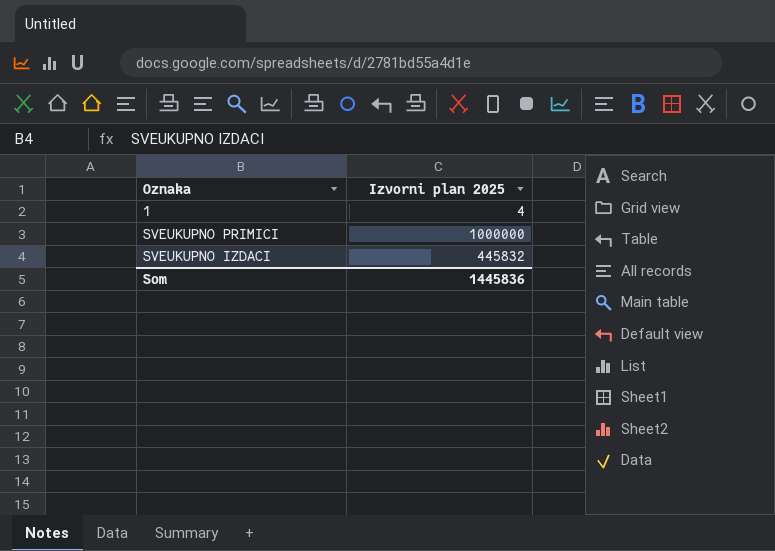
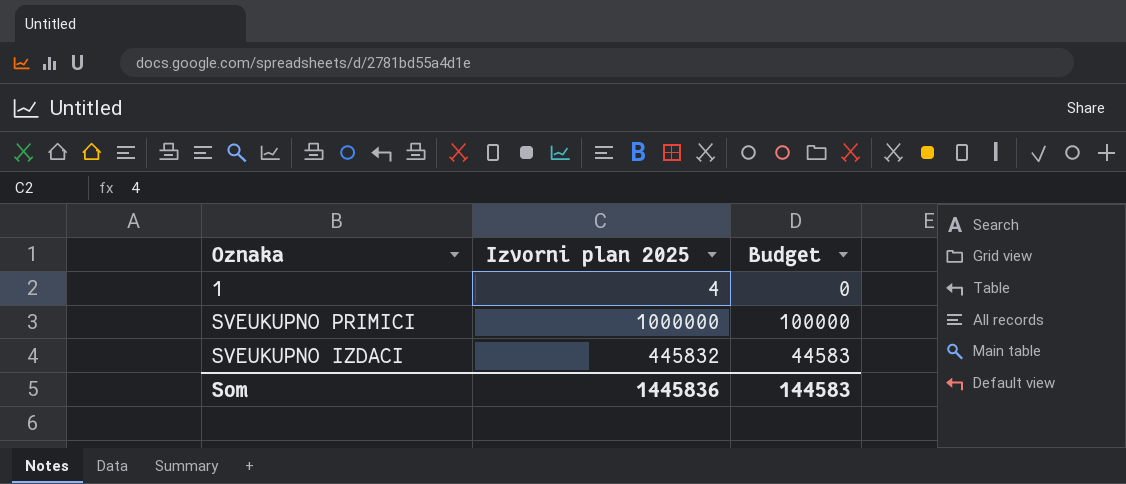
column Budget | formula: none -> [Izvorni plan 2025] * 0,1

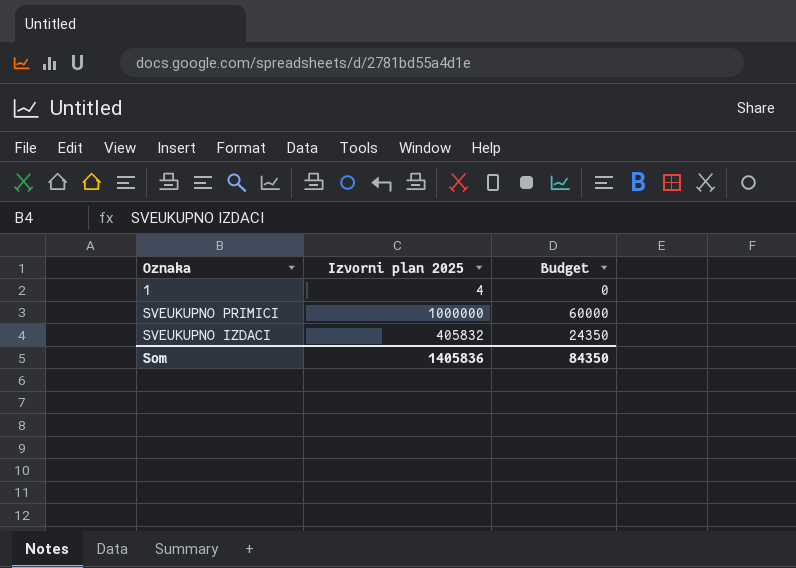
column Budget | formula: [Izvorni plan 2025] * 0,1 -> [Izvorni plan 2025] * 0,06
SVEUKUPNO IZDACI | Izvorni plan 2025: 445832 -> 405832
Som | Izvorni plan 2025: 1445836 -> 1405836
Som | Budget: 144583 -> 84350

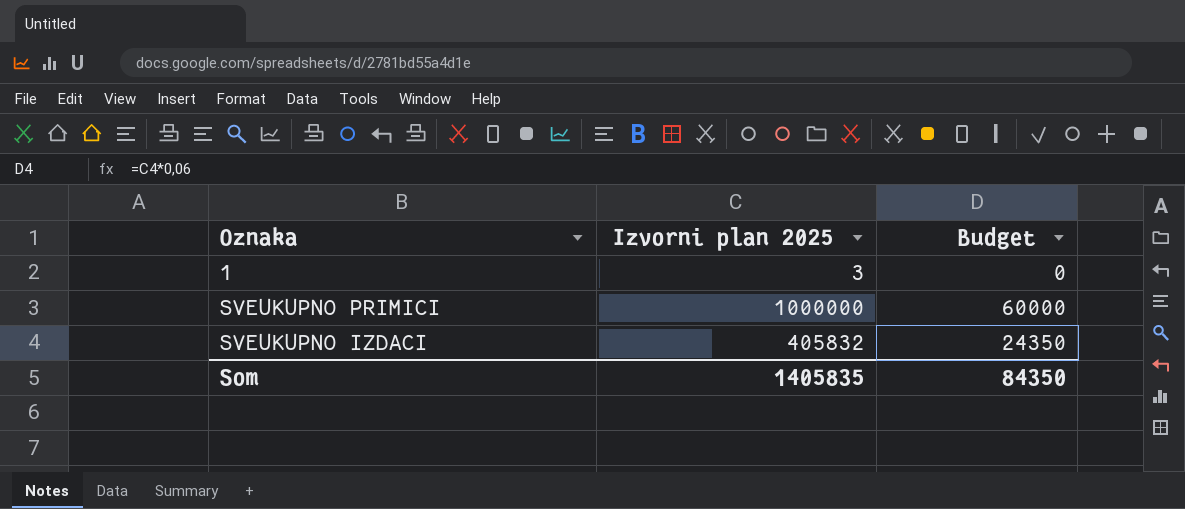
1 | Izvorni plan 2025: 4 -> 3
Som | Izvorni plan 2025: 1405836 -> 1405835

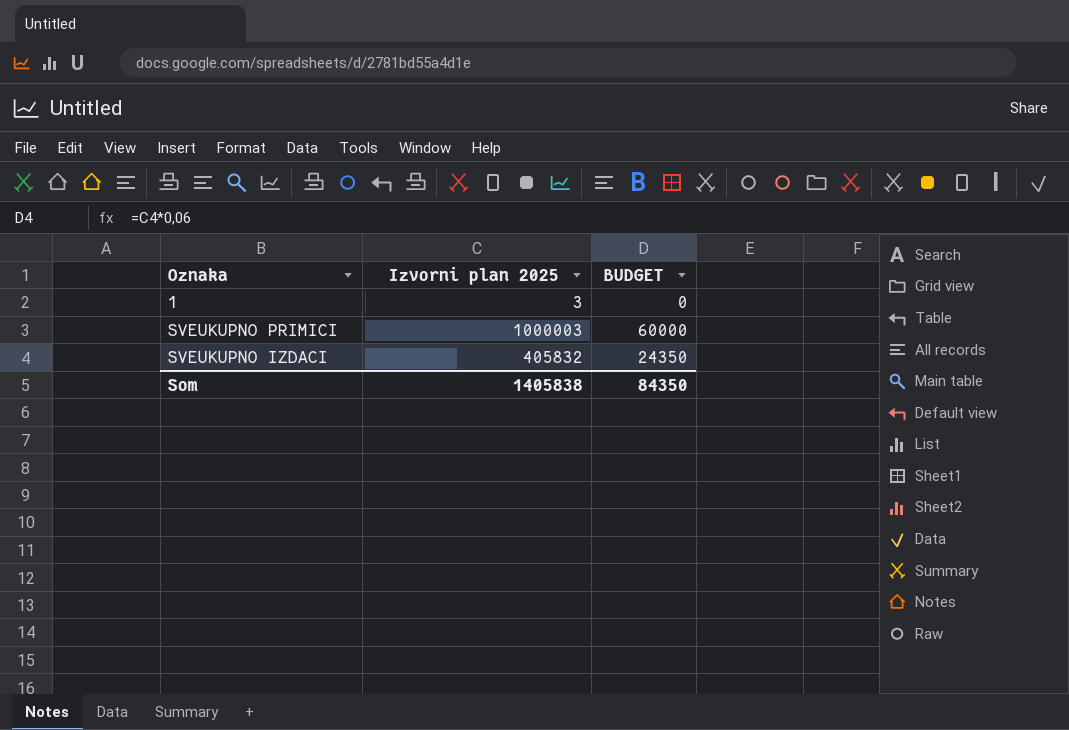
column name: Budget -> BUDGET
SVEUKUPNO PRIMICI | Izvorni plan 2025: 1000000 -> 1000003
Som | Izvorni plan 2025: 1405835 -> 1405838

